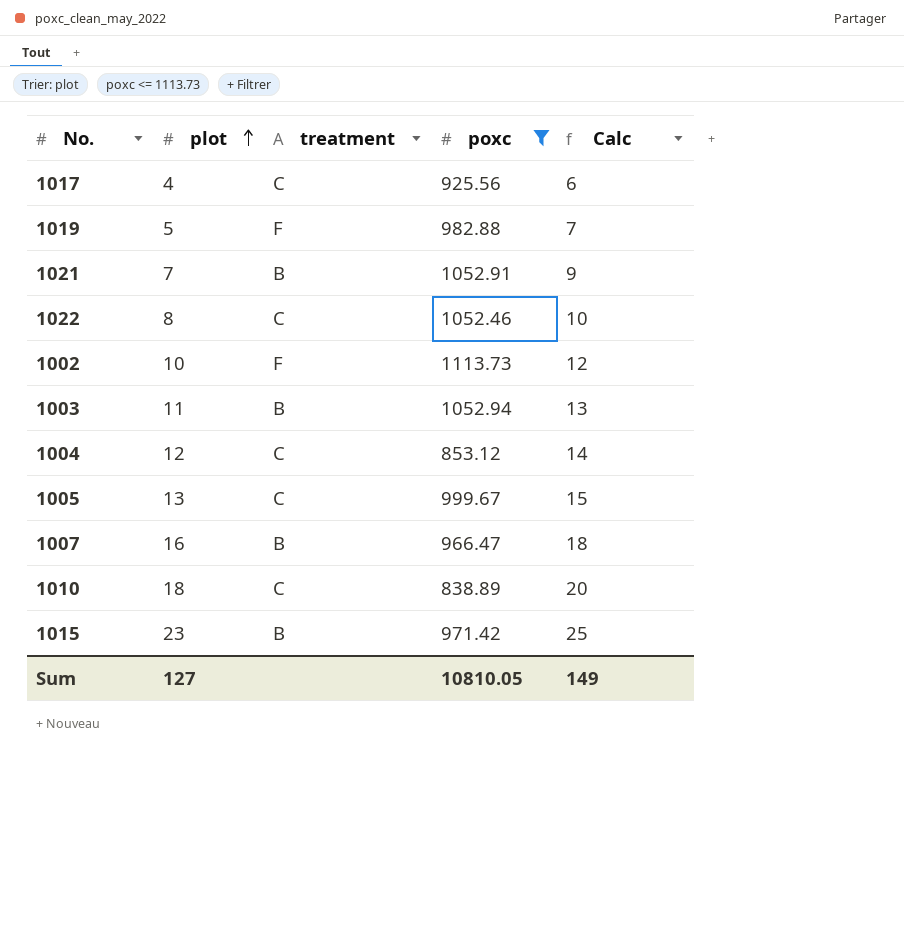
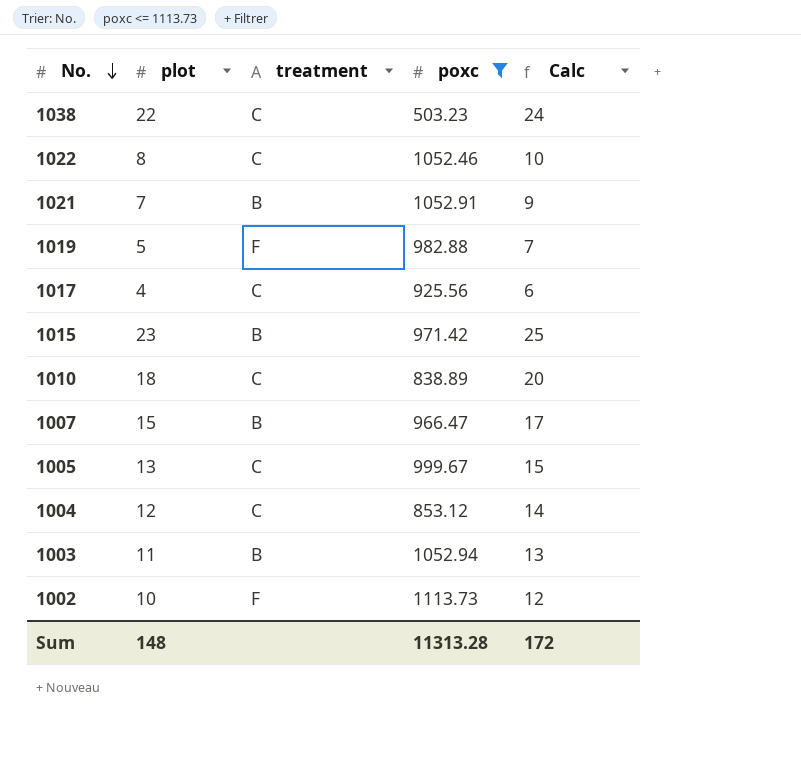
row order: plot ascending -> No. descending
row 1038: none -> 22 | C | 503.23 | 24
1007 | plot: 16 -> 15
1007 | Calc: 18 -> 17
Sum | plot: 127 -> 148
Sum | poxc: 10810.05 -> 11313.28
Sum | Calc: 149 -> 172

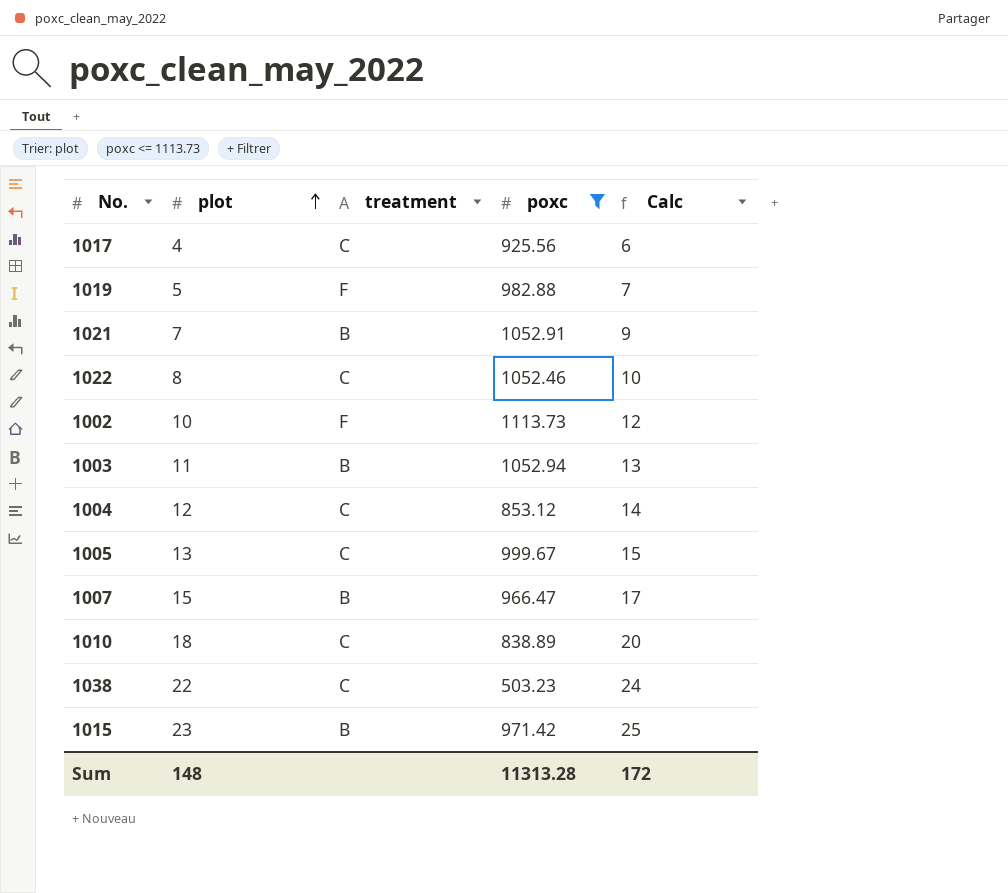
row order: No. descending -> plot ascending

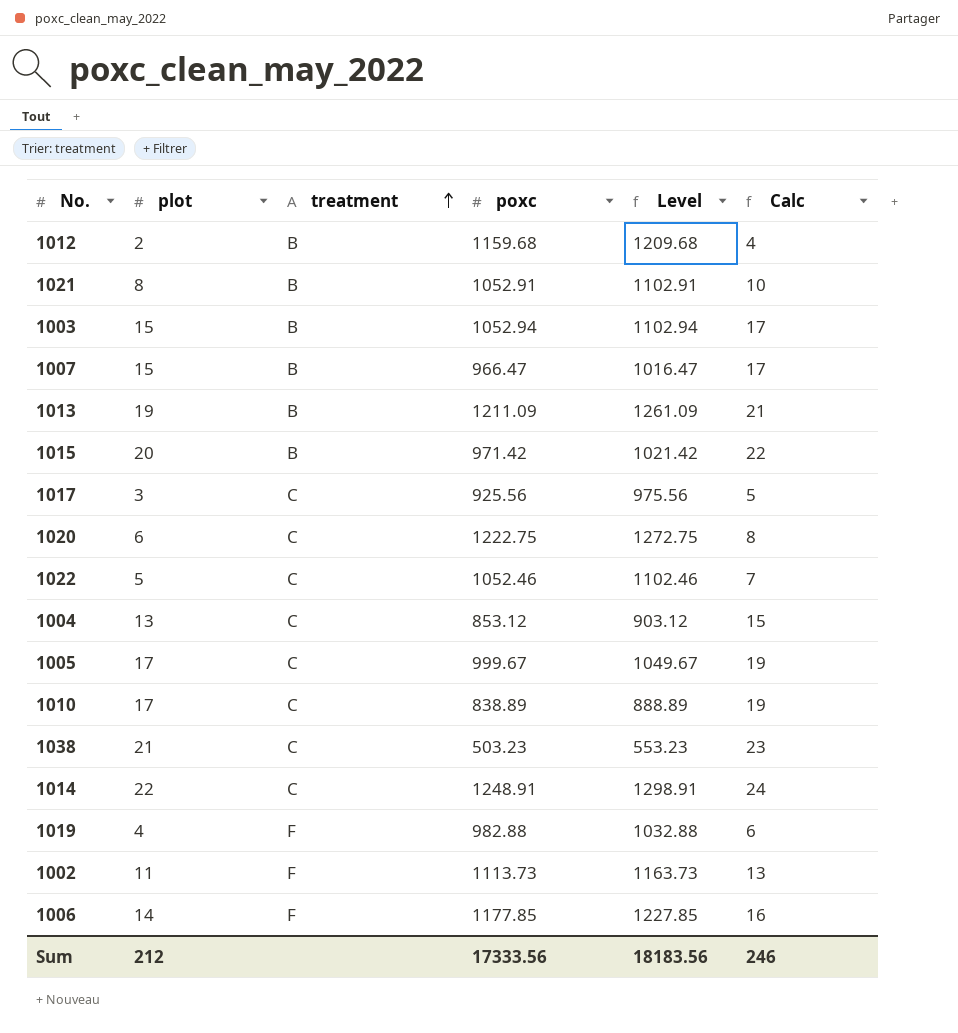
filter: poxc <= 1113.73 -> none
row order: plot ascending -> treatment ascending
column Level | formula: none -> [poxc] + 50
1021 | plot: 7 -> 8
1021 | Calc: 9 -> 10
1003 | plot: 11 -> 15
1003 | Calc: 13 -> 17
1015 | plot: 23 -> 20
1015 | Calc: 25 -> 22
1017 | plot: 4 -> 3
1017 | Calc: 6 -> 5
1022 | plot: 8 -> 5
1022 | Calc: 10 -> 7
1004 | plot: 12 -> 13
1004 | Calc: 14 -> 15
1005 | plot: 13 -> 17
1005 | Calc: 15 -> 19
1010 | plot: 18 -> 17
1010 | Calc: 20 -> 19
1038 | plot: 22 -> 21
1038 | Calc: 24 -> 23
1019 | plot: 5 -> 4
1019 | Calc: 7 -> 6
1002 | plot: 10 -> 11
1002 | Calc: 12 -> 13
Sum | plot: 148 -> 212
Sum | poxc: 11313.28 -> 17333.56
Sum | Calc: 172 -> 246

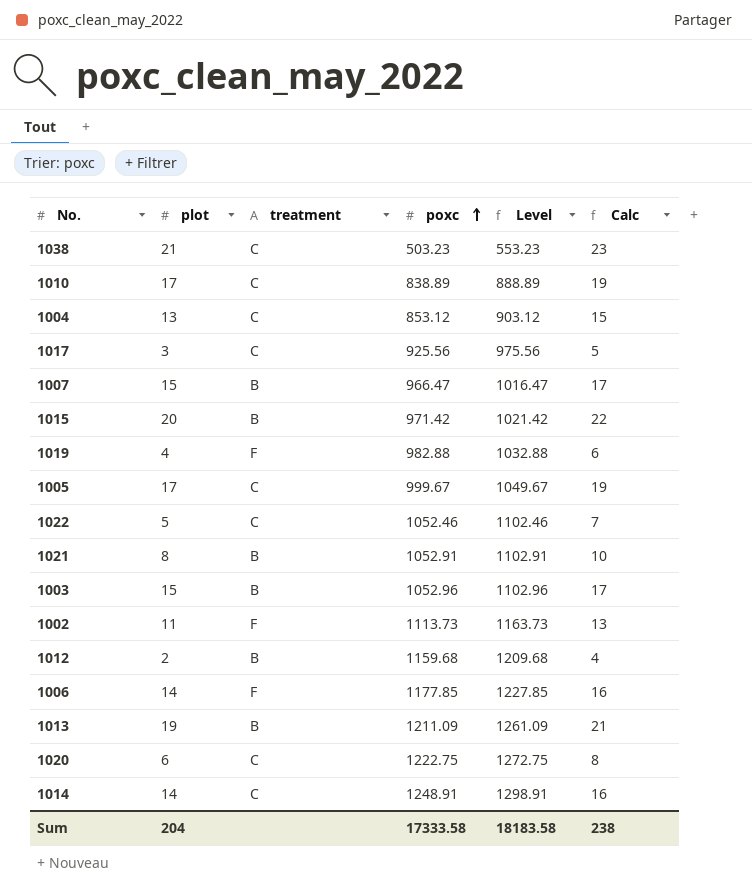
row order: treatment ascending -> poxc ascending
1003 | poxc: 1052.94 -> 1052.96
1003 | Level: 1102.94 -> 1102.96
1014 | plot: 22 -> 14
1014 | Calc: 24 -> 16
Sum | plot: 212 -> 204
Sum | poxc: 17333.56 -> 17333.58
Sum | Level: 18183.56 -> 18183.58
Sum | Calc: 246 -> 238

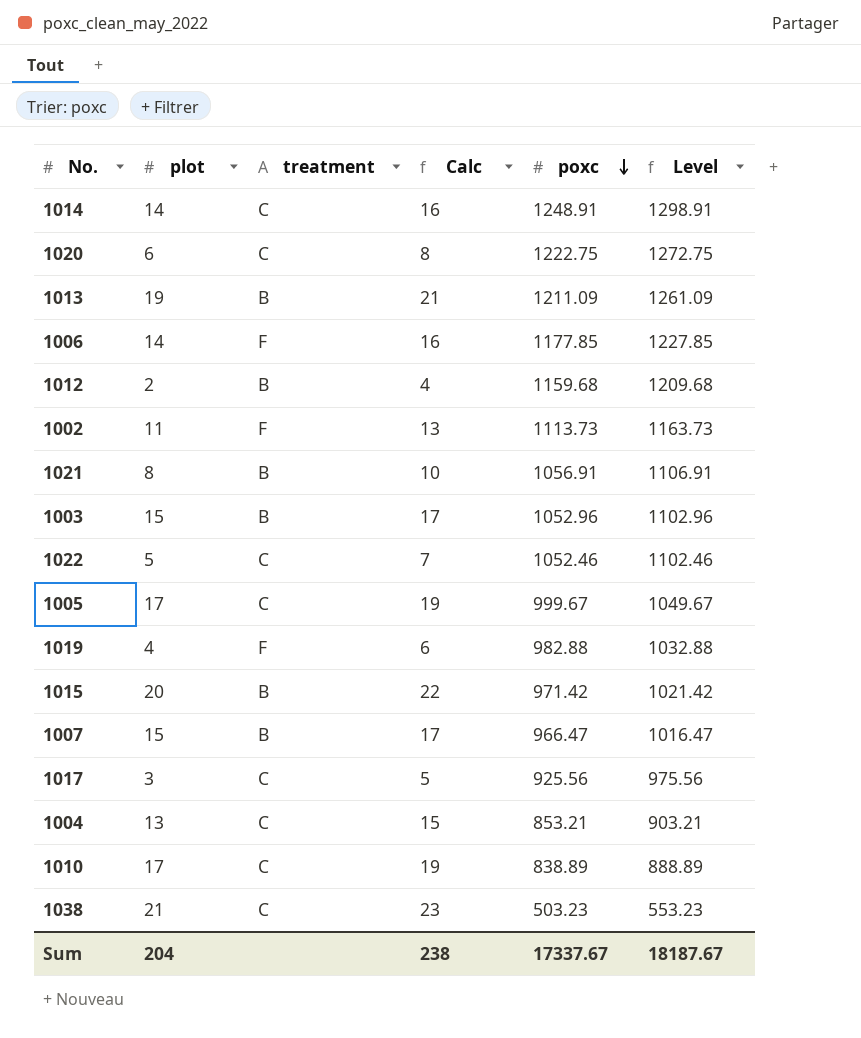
row order: poxc ascending -> poxc descending
column Calc | position: 6 -> 4
1021 | poxc: 1052.91 -> 1056.91
1021 | Level: 1102.91 -> 1106.91
1004 | poxc: 853.12 -> 853.21
1004 | Level: 903.12 -> 903.21
Sum | poxc: 17333.58 -> 17337.67
Sum | Level: 18183.58 -> 18187.67

